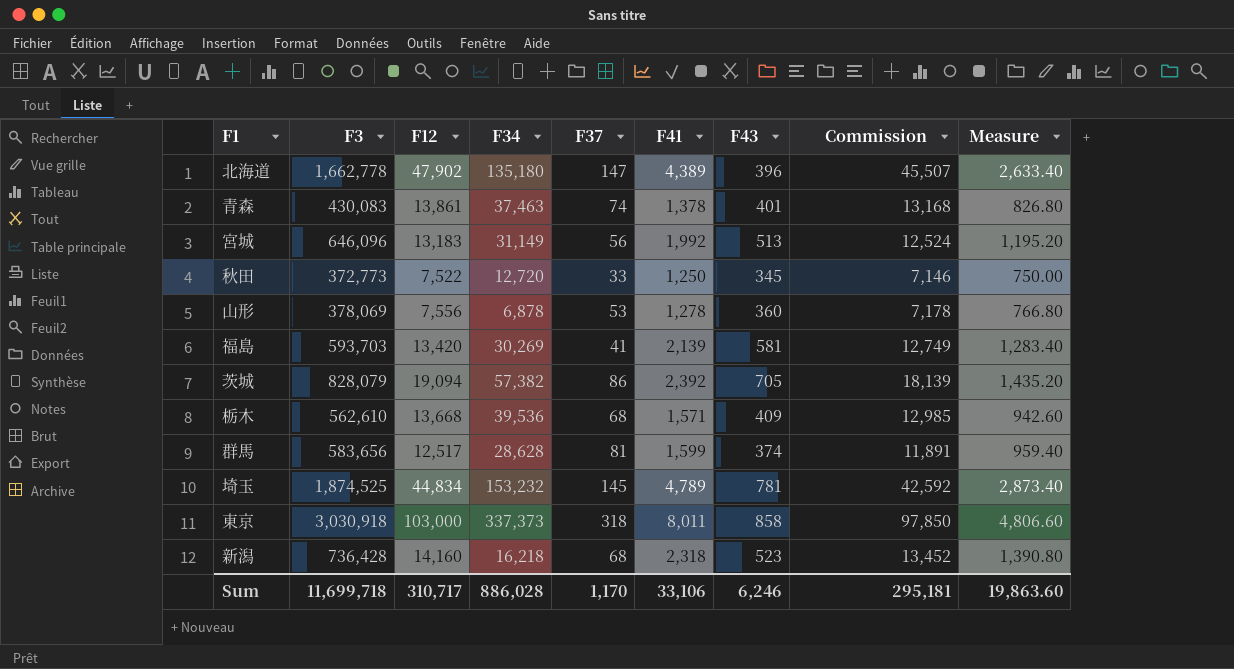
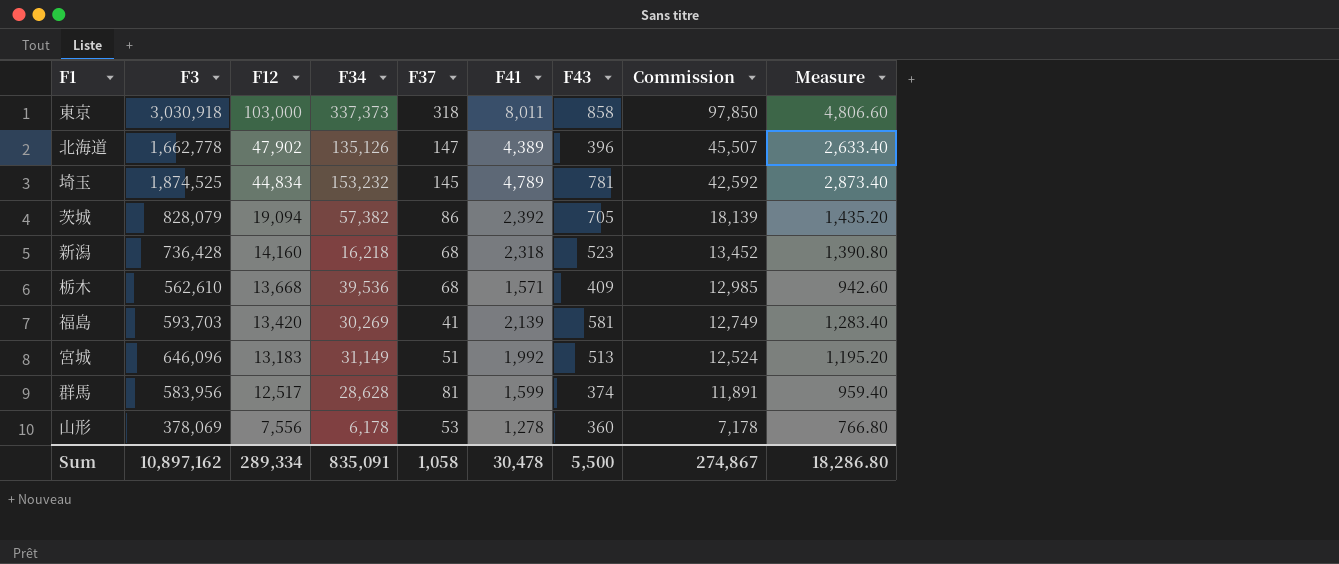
row order: none -> F12 descending
row 青森: 430,083 | 13,861 | 37,463 | 74 | 1,378 | 401 | 13,168 | 826.80 -> none
row 秋田: 372,773 | 7,522 | 12,720 | 33 | 1,250 | 345 | 7,146 | 750.00 -> none
北海道 | F34: 135,180 -> 135,126
宮城 | F37: 56 -> 51
群馬 | F3: 583,656 -> 583,956
山形 | F34: 6,878 -> 6,178
Sum | F3: 11,699,718 -> 10,897,162
Sum | F12: 310,717 -> 289,334
Sum | F34: 886,028 -> 835,091
Sum | F37: 1,170 -> 1,058
Sum | F41: 33,106 -> 30,478
Sum | F43: 6,246 -> 5,500
Sum | Commission: 295,181 -> 274,867
Sum | Measure: 19,863.60 -> 18,286.80

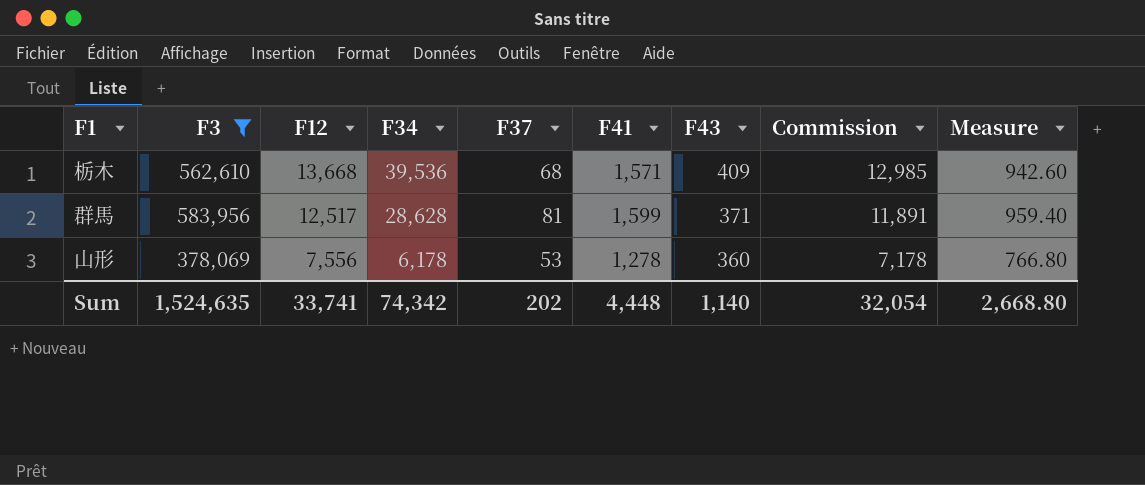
filter: none -> F3 <= 583,956
群馬 | F43: 374 -> 371
Sum | F3: 10,897,162 -> 1,524,635
Sum | F12: 289,334 -> 33,741
Sum | F34: 835,091 -> 74,342
Sum | F37: 1,058 -> 202
Sum | F41: 30,478 -> 4,448
Sum | F43: 5,500 -> 1,140
Sum | Commission: 274,867 -> 32,054
Sum | Measure: 18,286.80 -> 2,668.80

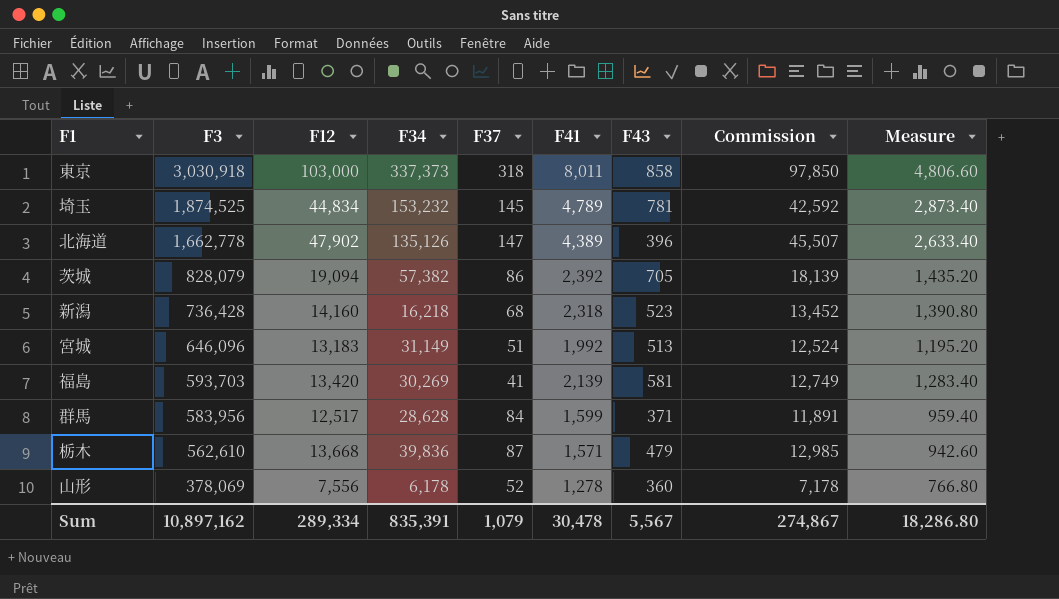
filter: F3 <= 583,956 -> none
row order: F12 descending -> F3 descending
群馬 | F37: 81 -> 84
栃木 | F34: 39,536 -> 39,836
栃木 | F37: 68 -> 87
栃木 | F43: 409 -> 479
山形 | F37: 53 -> 52
Sum | F3: 1,524,635 -> 10,897,162
Sum | F12: 33,741 -> 289,334
Sum | F34: 74,342 -> 835,391
Sum | F37: 202 -> 1,079
Sum | F41: 4,448 -> 30,478
Sum | F43: 1,140 -> 5,567
Sum | Commission: 32,054 -> 274,867
Sum | Measure: 2,668.80 -> 18,286.80

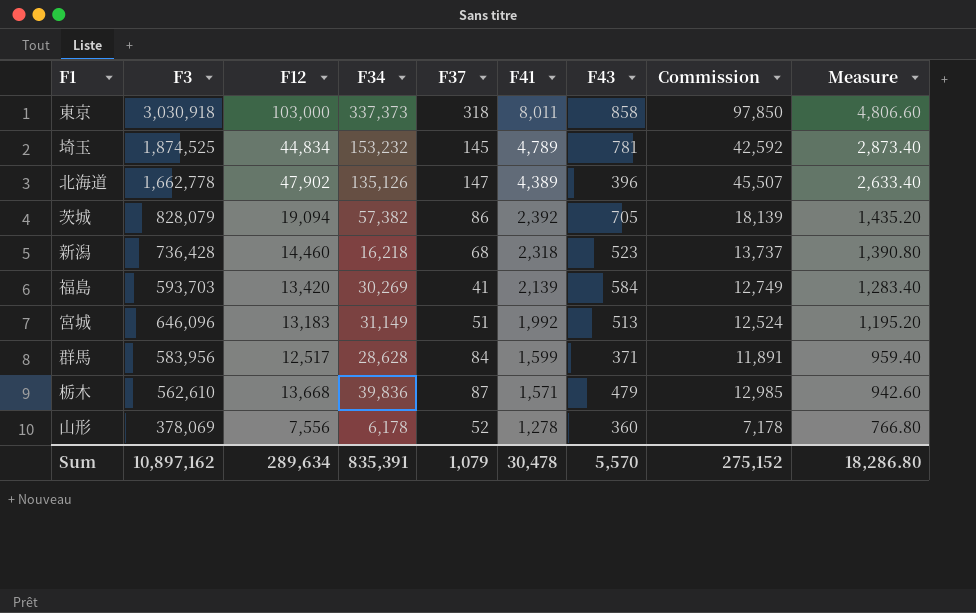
row order: F3 descending -> F41 descending
新潟 | F12: 14,160 -> 14,460
新潟 | Commission: 13,452 -> 13,737
福島 | F43: 581 -> 584
Sum | F12: 289,334 -> 289,634
Sum | F43: 5,567 -> 5,570
Sum | Commission: 274,867 -> 275,152

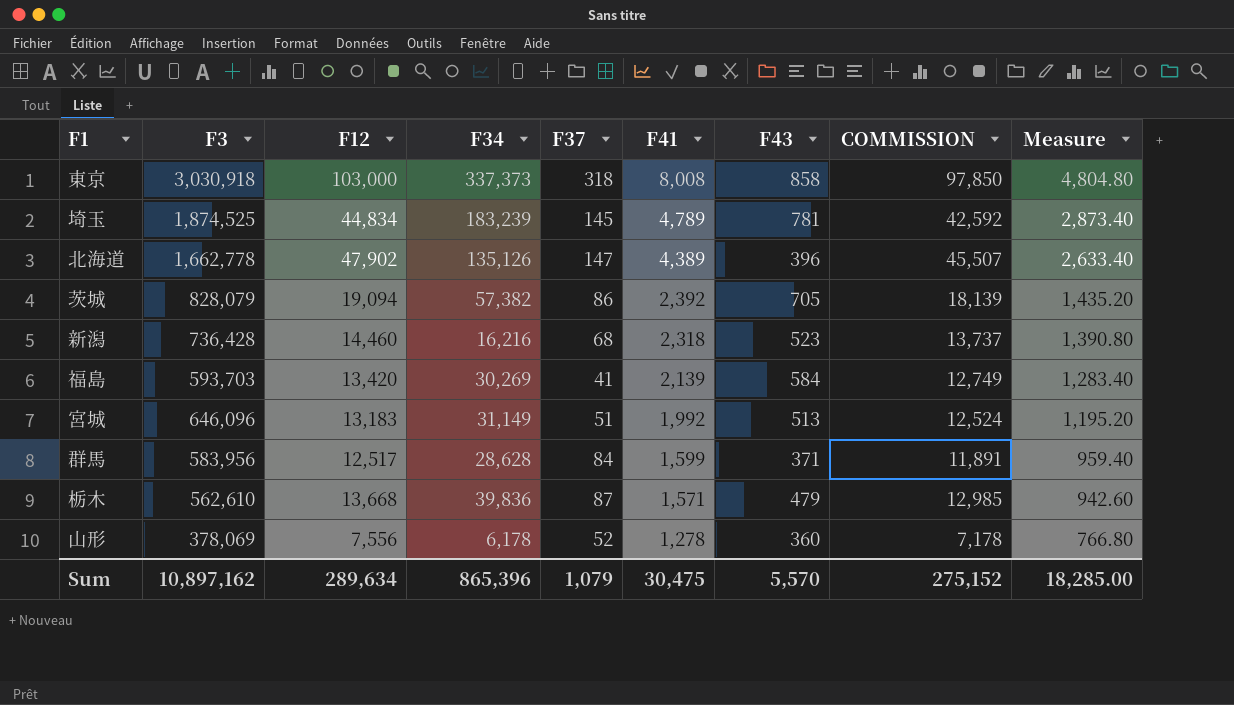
column name: Commission -> COMMISSION
東京 | F41: 8,011 -> 8,008
東京 | Measure: 4,806.60 -> 4,804.80
埼玉 | F34: 153,232 -> 183,239
新潟 | F34: 16,218 -> 16,216
Sum | F34: 835,391 -> 865,396
Sum | F41: 30,478 -> 30,475
Sum | Measure: 18,286.80 -> 18,285.00

